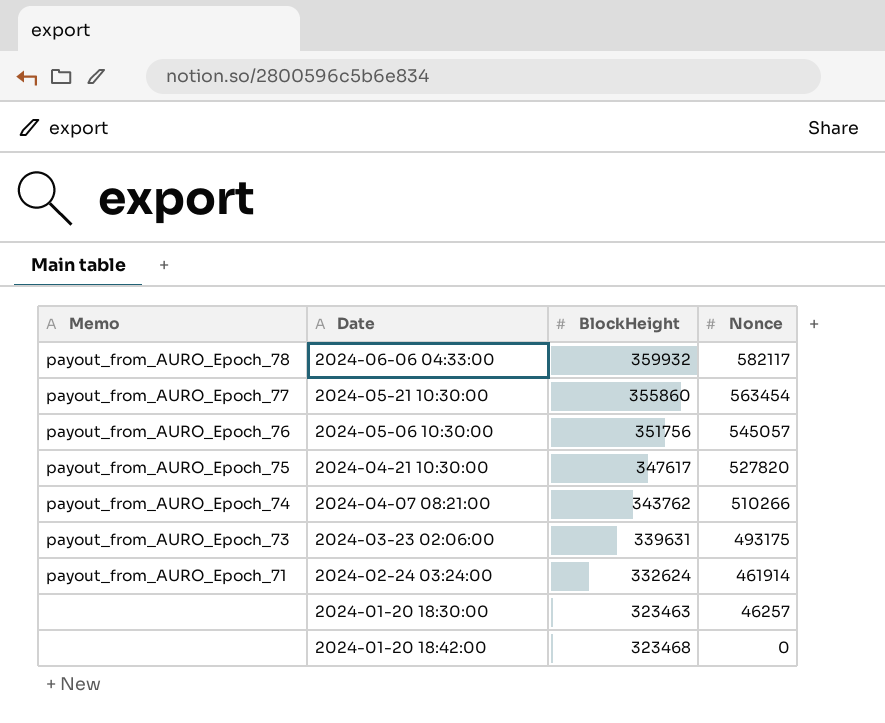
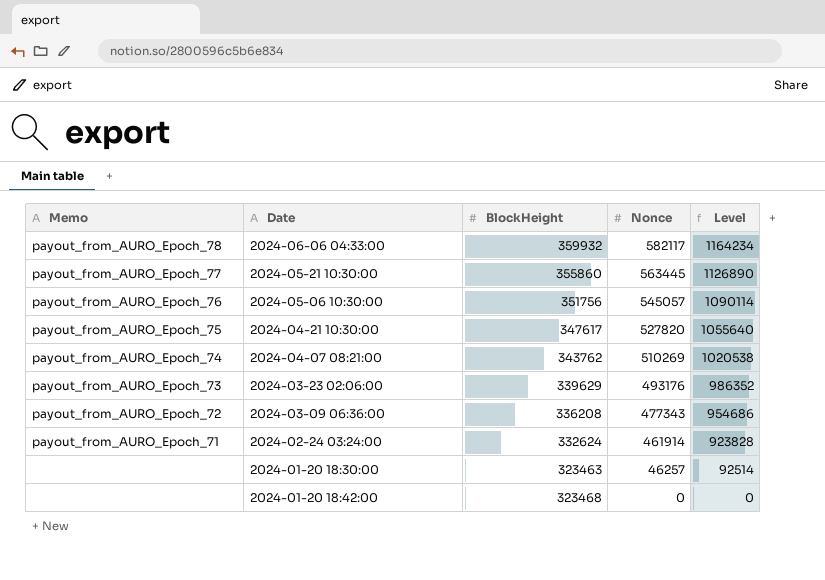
column Level | formula: none -> [Nonce] * 2
2024-05-21 10:30:00 | Nonce: 563454 -> 563445
2024-04-07 08:21:00 | Nonce: 510266 -> 510269
2024-03-23 02:06:00 | BlockHeight: 339631 -> 339629
2024-03-23 02:06:00 | Nonce: 493175 -> 493176
row 2024-03-09 06:36:00: none -> payout_from_AURO_Epoch_72 | 336208 | 477343 | 954686

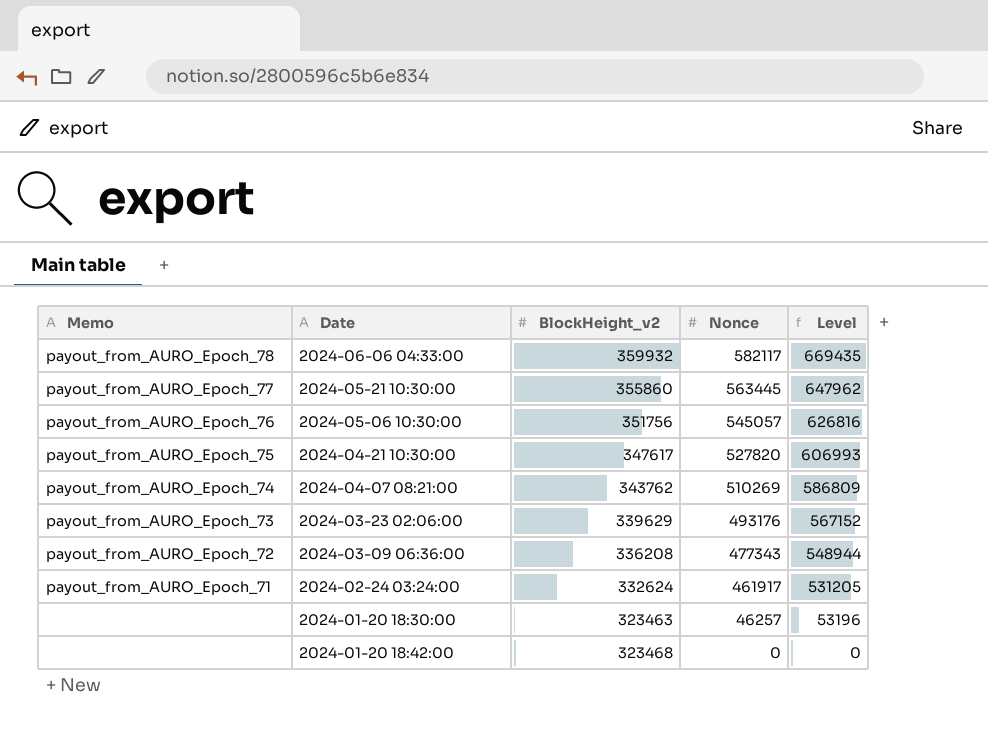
column name: BlockHeight -> BlockHeight_v2
column Level | formula: [Nonce] * 2 -> [Nonce] * 1.15
2024-02-24 03:24:00 | Nonce: 461914 -> 461917

